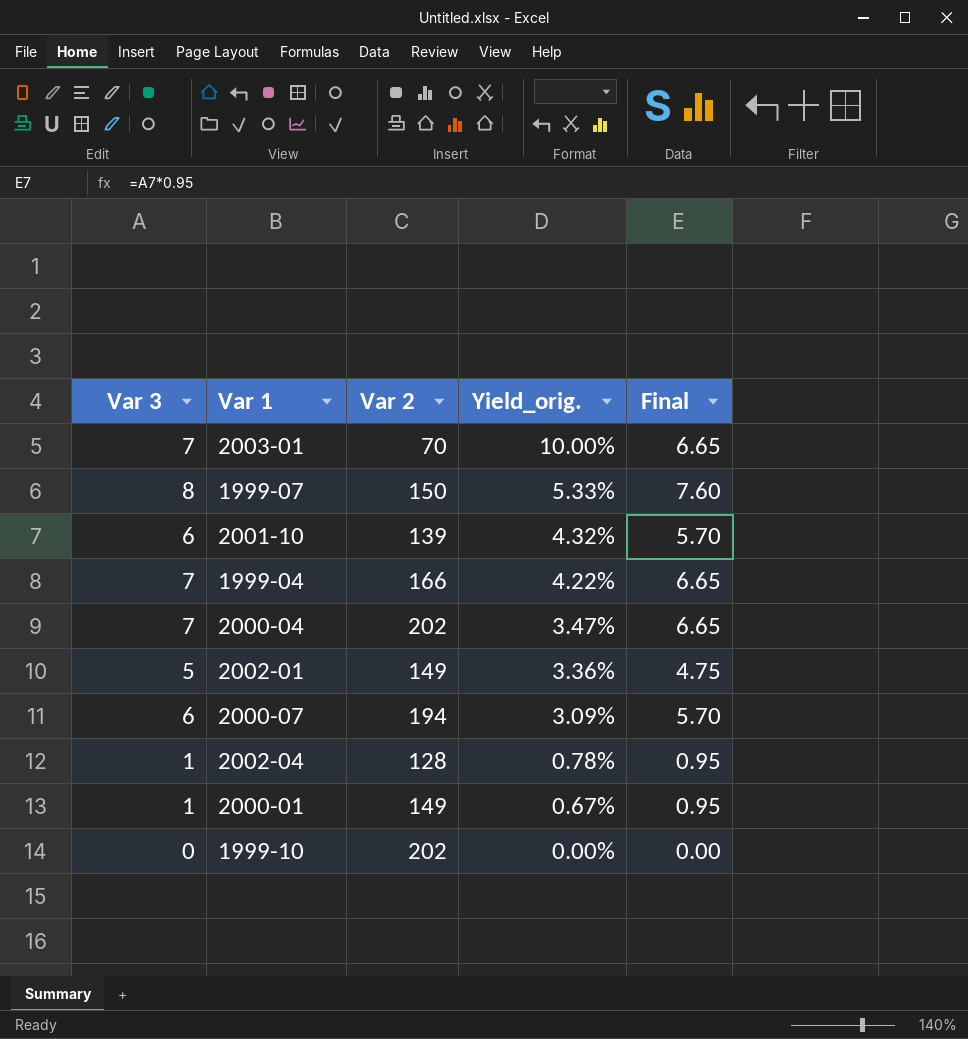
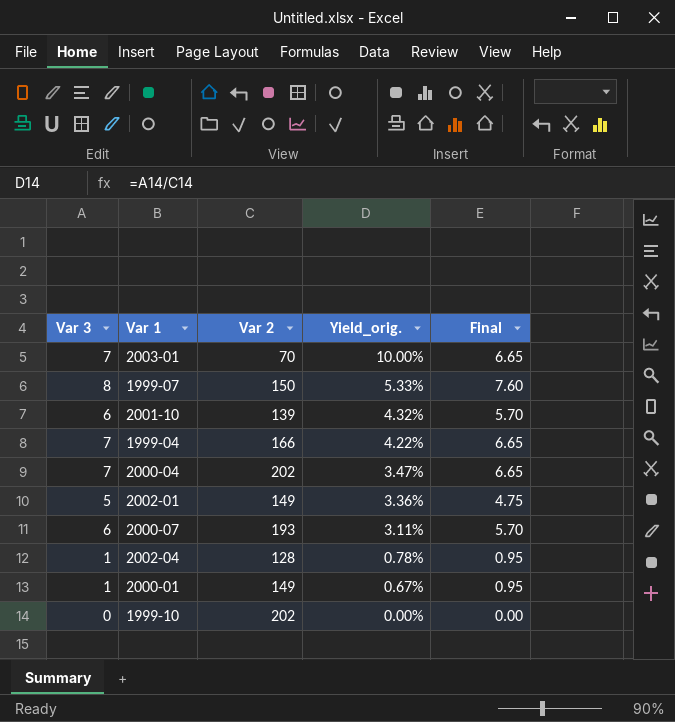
2000-07 | Var 2: 194 -> 193
2000-07 | Yield_orig.: 3.09% -> 3.11%

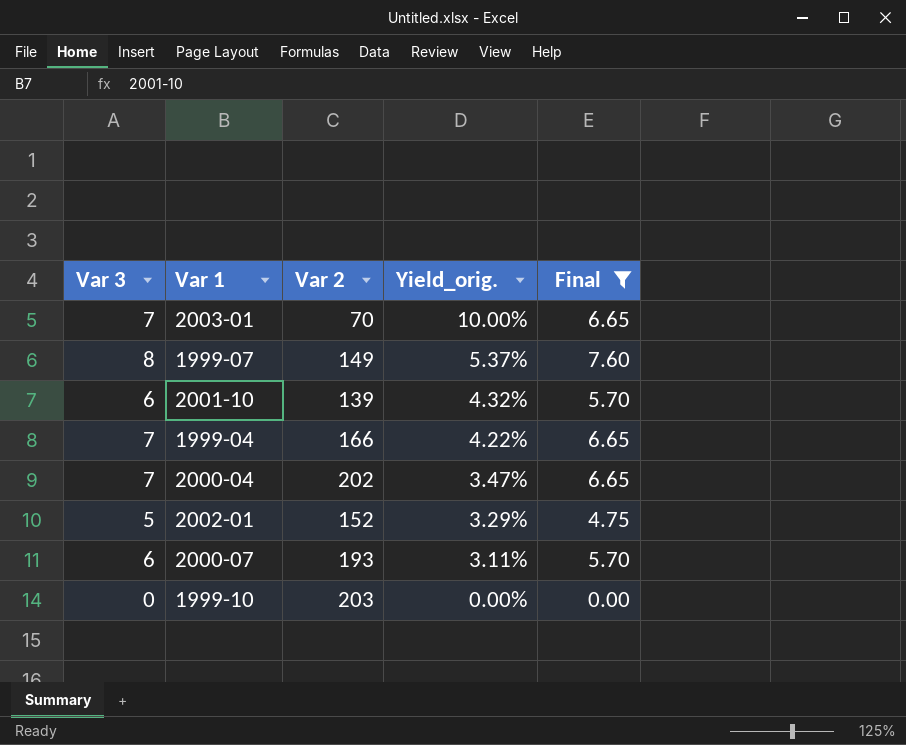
filter: none -> Final != 0.95
1999-07 | Var 2: 150 -> 149
1999-07 | Yield_orig.: 5.33% -> 5.37%
2002-01 | Var 2: 149 -> 152
2002-01 | Yield_orig.: 3.36% -> 3.29%
1999-10 | Var 2: 202 -> 203

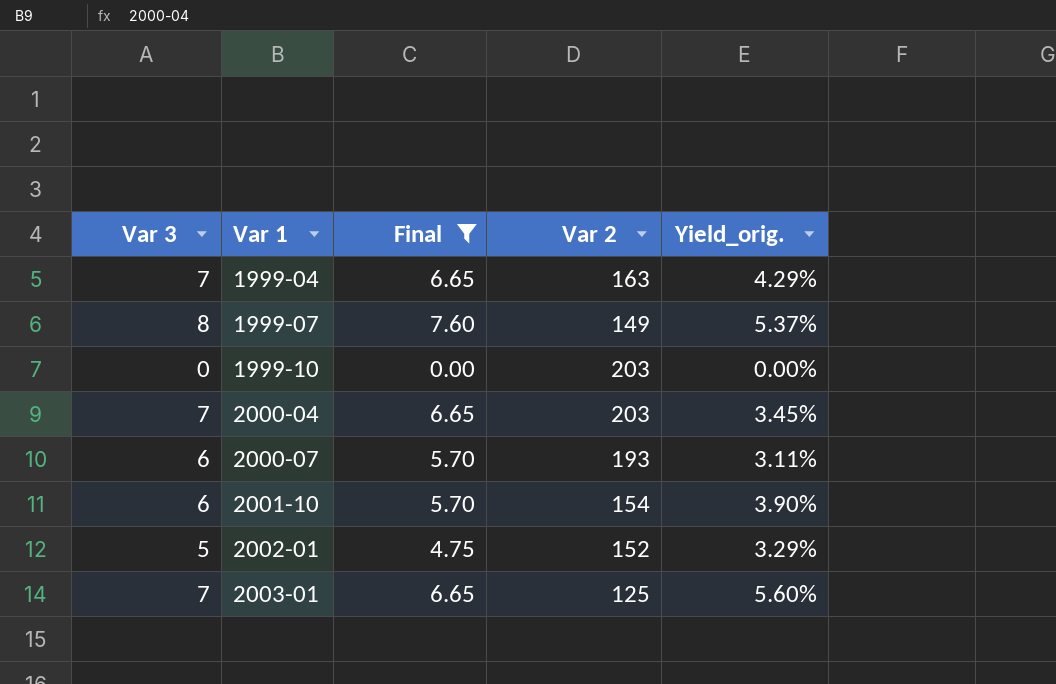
row order: Yield_orig. descending -> Var 1 ascending
column Final | position: 5 -> 3
1999-04 | Var 2: 166 -> 163
1999-04 | Yield_orig.: 4.22% -> 4.29%
2000-04 | Var 2: 202 -> 203
2000-04 | Yield_orig.: 3.47% -> 3.45%
2001-10 | Var 2: 139 -> 154
2001-10 | Yield_orig.: 4.32% -> 3.90%
2003-01 | Var 2: 70 -> 125
2003-01 | Yield_orig.: 10.00% -> 5.60%

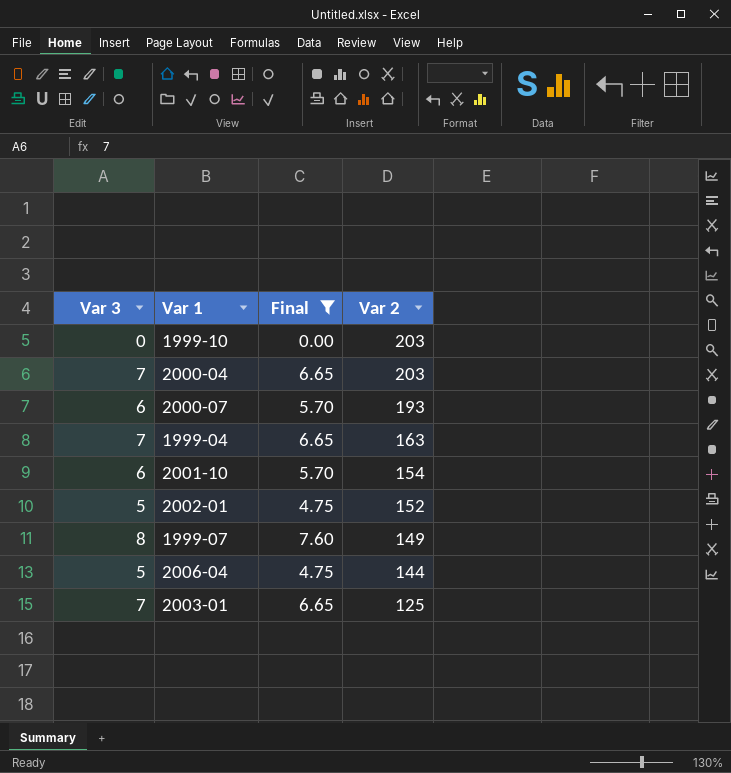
row order: Var 1 ascending -> Var 2 descending
column Yield_orig. | formula: [Var 3] / [Var 2] -> none
row 2006-04: none -> 5 | 4.75 | 144

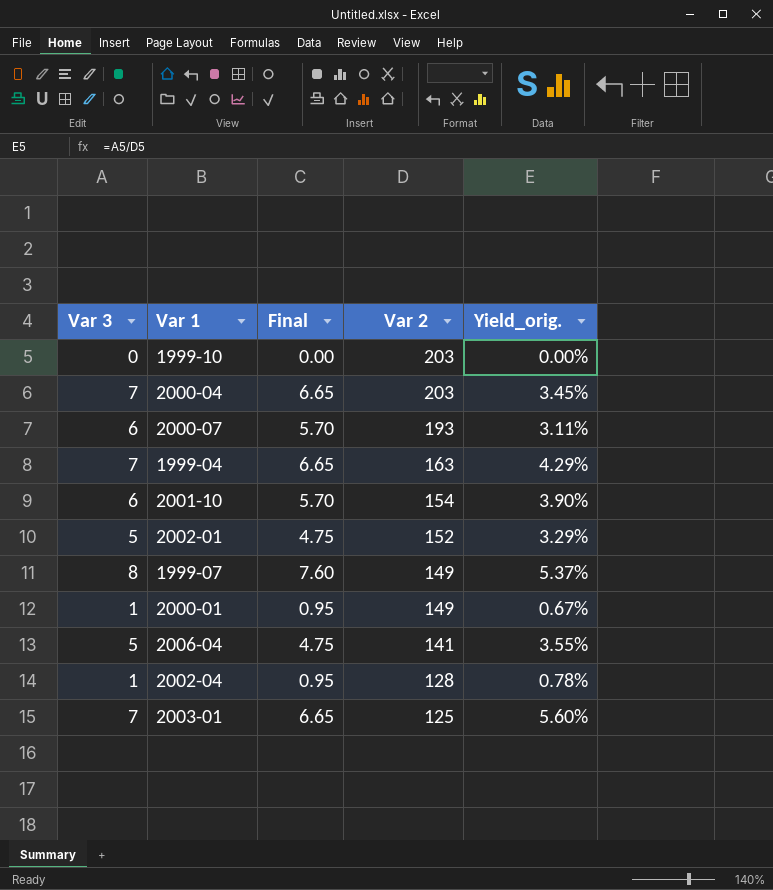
filter: Final != 0.95 -> none
column Yield_orig. | formula: none -> [Var 3] / [Var 2]
2006-04 | Var 2: 144 -> 141

